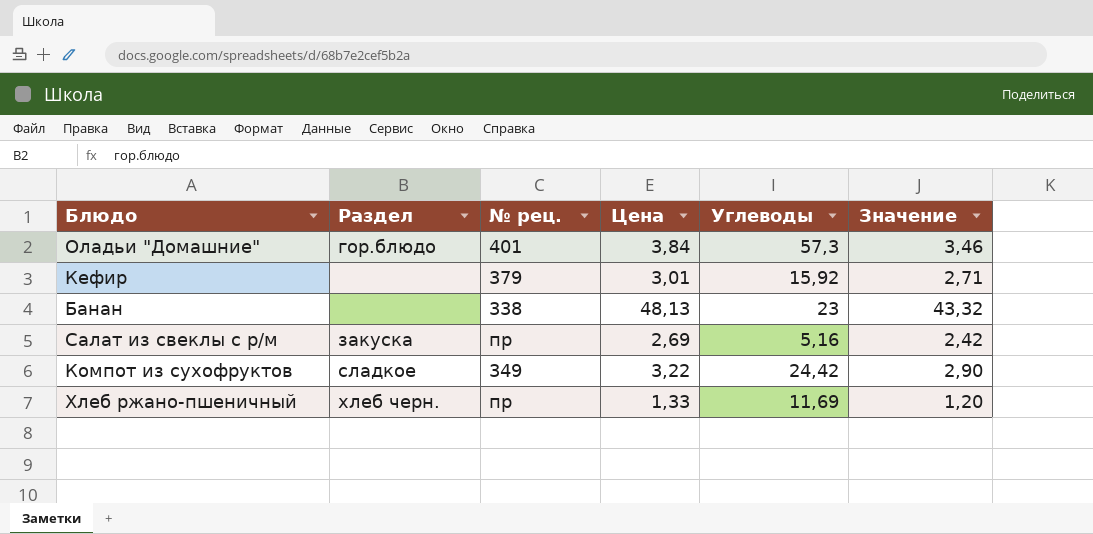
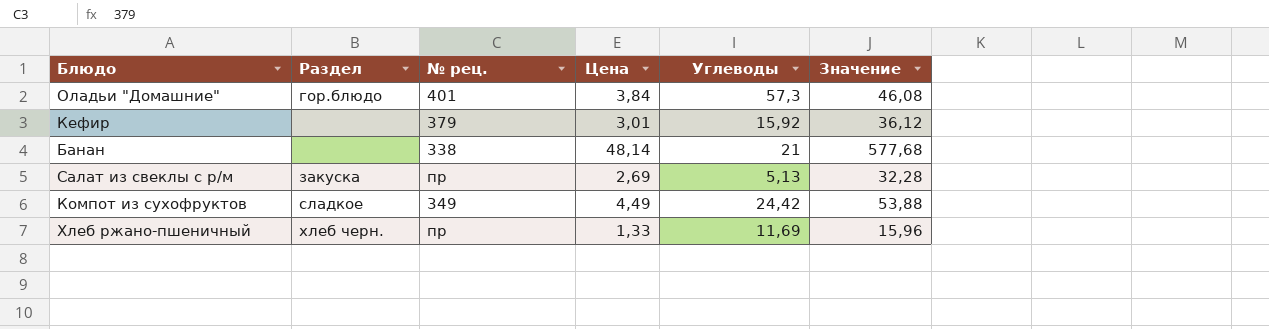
column Значение | formula: [Цена] * 0,9 -> [Цена] * 12
Банан | Цена: 48,13 -> 48,14
Банан | Углеводы: 23 -> 21
Салат из свеклы с р/м | Углеводы: 5,16 -> 5,13
Компот из сухофруктов | Цена: 3,22 -> 4,49

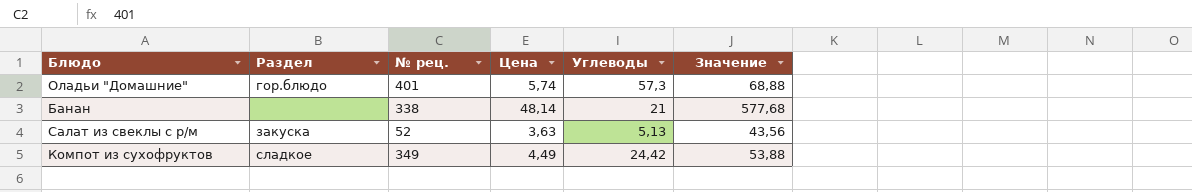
row Кефир: none | 379 | 3,01 | 15,92 | 36,12 -> none
row Хлеб ржано-пшеничный: хлеб черн. | пр | 1,33 | 11,69 | 15,96 -> none
Оладьи "Домашние" | Цена: 3,84 -> 5,74
Оладьи "Домашние" | Значение: 46,08 -> 68,88
Салат из свеклы с р/м | № рец.: пр -> 52
Салат из свеклы с р/м | Цена: 2,69 -> 3,63
Салат из свеклы с р/м | Значение: 32,28 -> 43,56

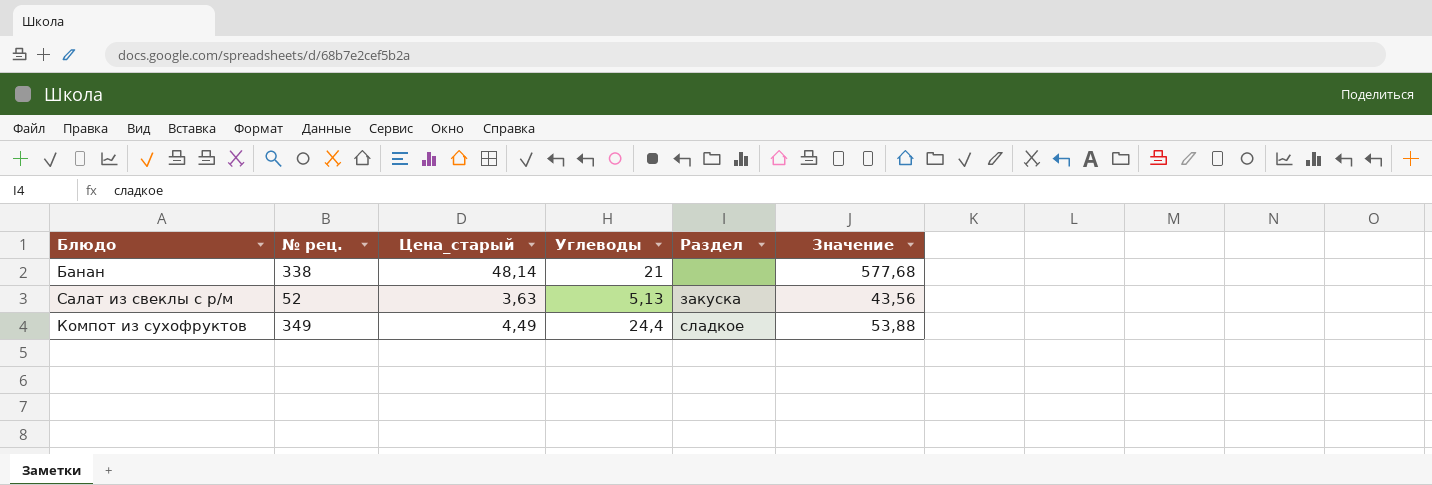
column name: Цена -> Цена_старый
column Раздел | position: 2 -> 5
row Оладьи "Домашние": гор.блюдо | 401 | 5,74 | 57,3 | 68,88 -> none
Компот из сухофруктов | Углеводы: 24,42 -> 24,4

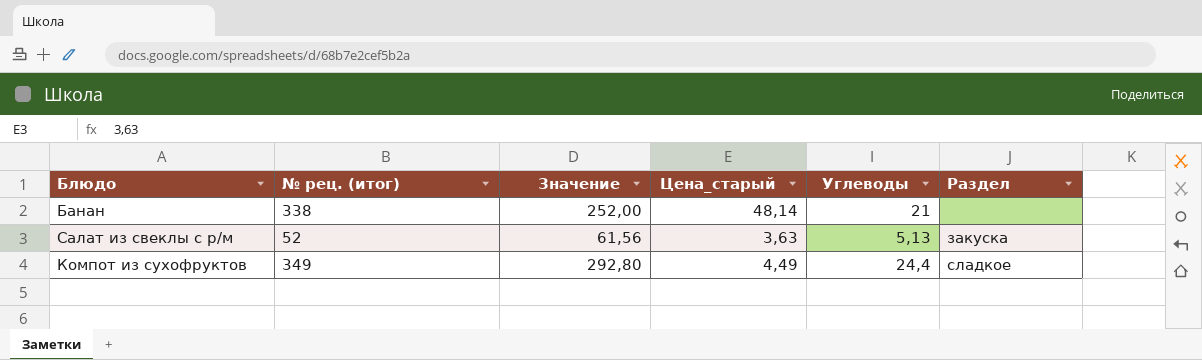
column name: № рец. -> № рец. (итог)
column Значение | formula: [Цена_старый] * 12 -> [Углеводы] * 12
column Значение | position: 6 -> 3

